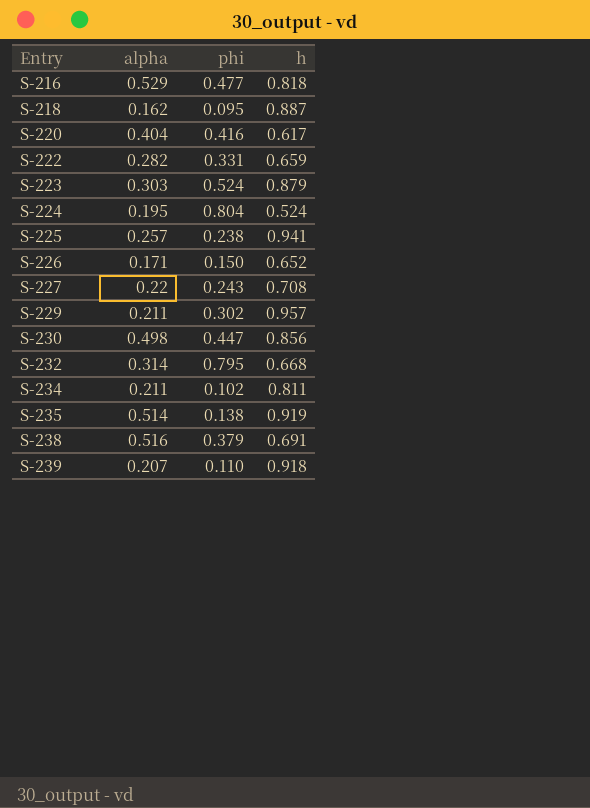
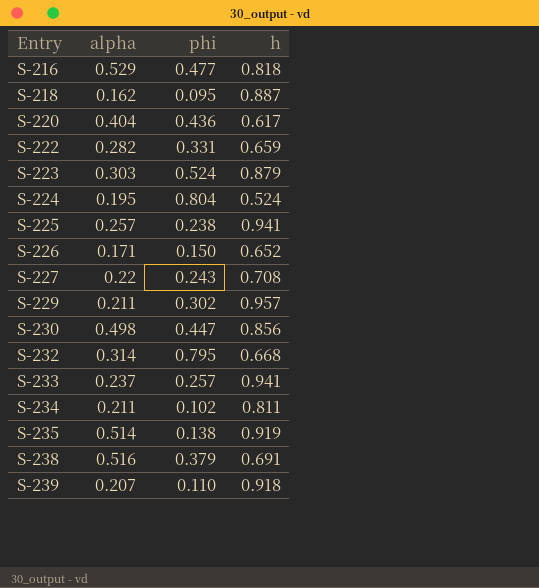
S-220 | phi: 0.416 -> 0.436
row S-233: none -> 0.237 | 0.257 | 0.941

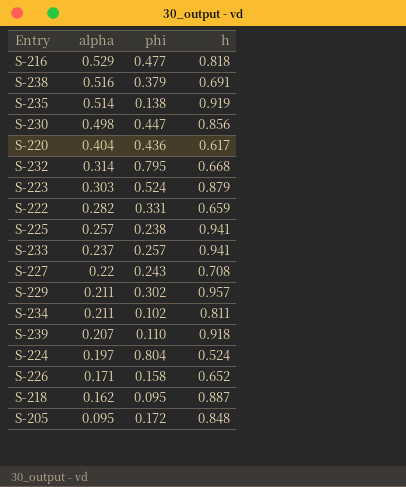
row order: Entry ascending -> alpha descending
S-224 | alpha: 0.195 -> 0.197
S-226 | phi: 0.150 -> 0.158
row S-205: none -> 0.095 | 0.172 | 0.848

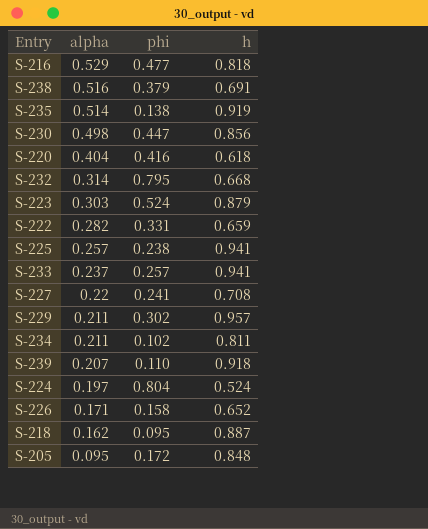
S-220 | phi: 0.436 -> 0.416
S-220 | h: 0.617 -> 0.618
S-227 | phi: 0.243 -> 0.241

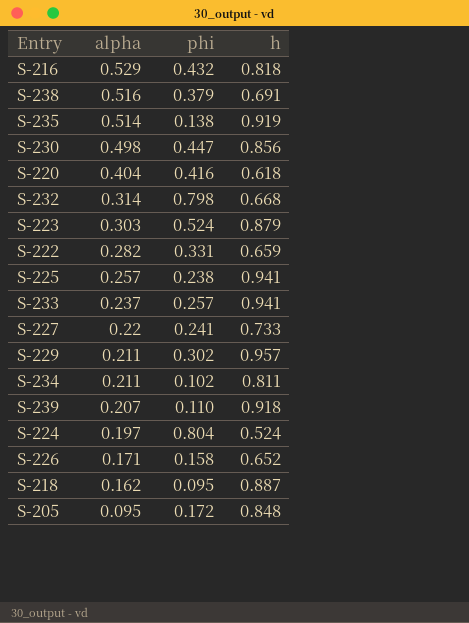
S-216 | phi: 0.477 -> 0.432
S-232 | phi: 0.795 -> 0.798
S-227 | h: 0.708 -> 0.733

